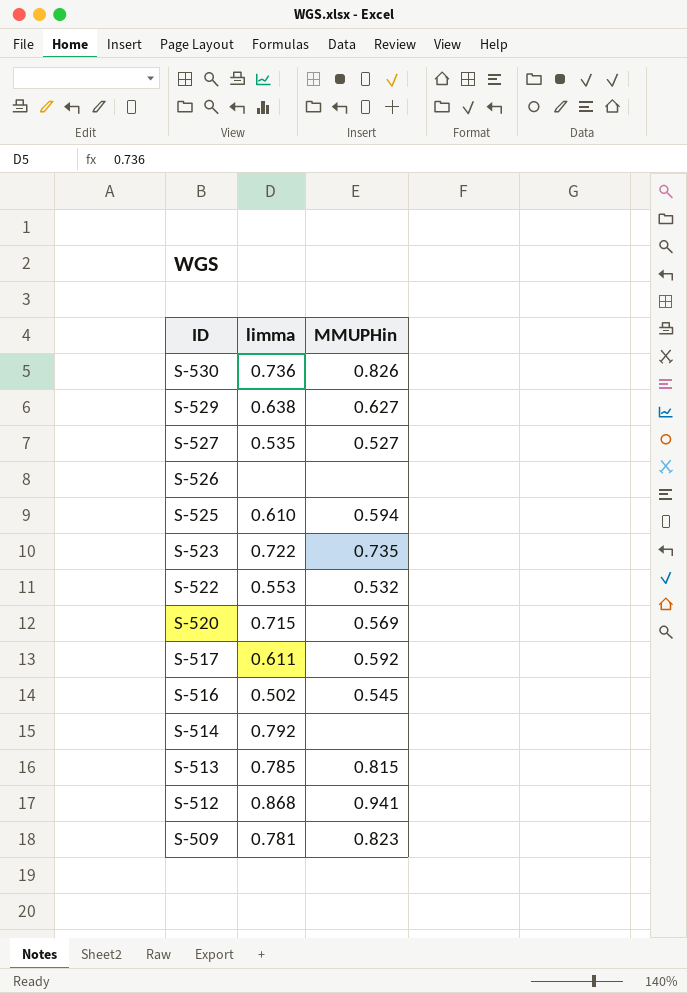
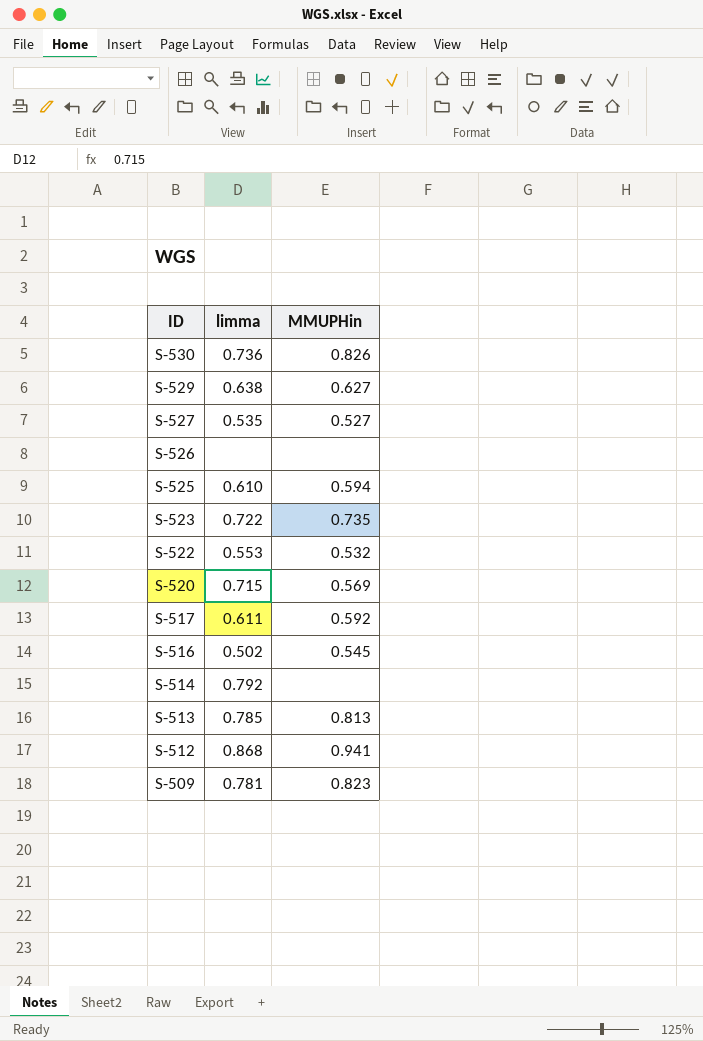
S-513 | MMUPHin: 0.815 -> 0.813

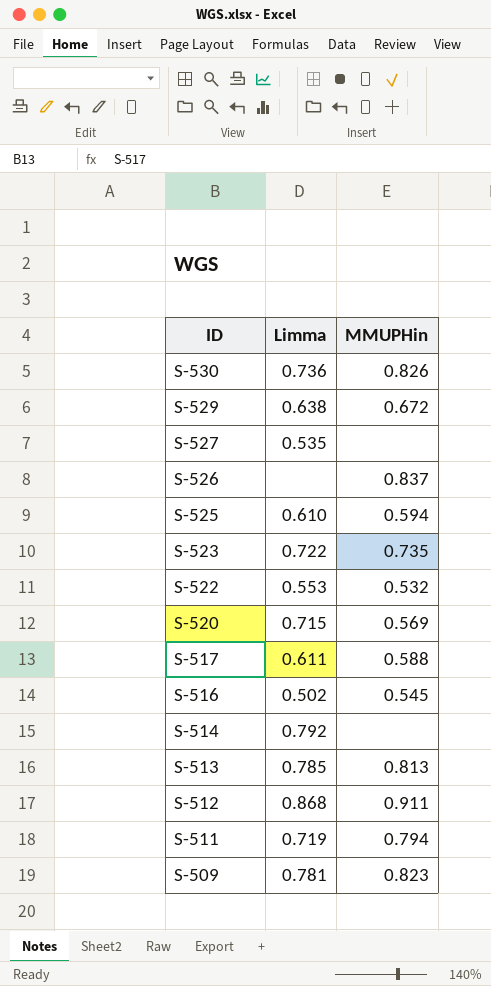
column name: limma -> Limma
S-529 | MMUPHin: 0.627 -> 0.672
S-527 | MMUPHin: 0.527 -> none
S-526 | MMUPHin: none -> 0.837
S-517 | MMUPHin: 0.592 -> 0.588
S-512 | MMUPHin: 0.941 -> 0.911
row S-511: none -> 0.719 | 0.794

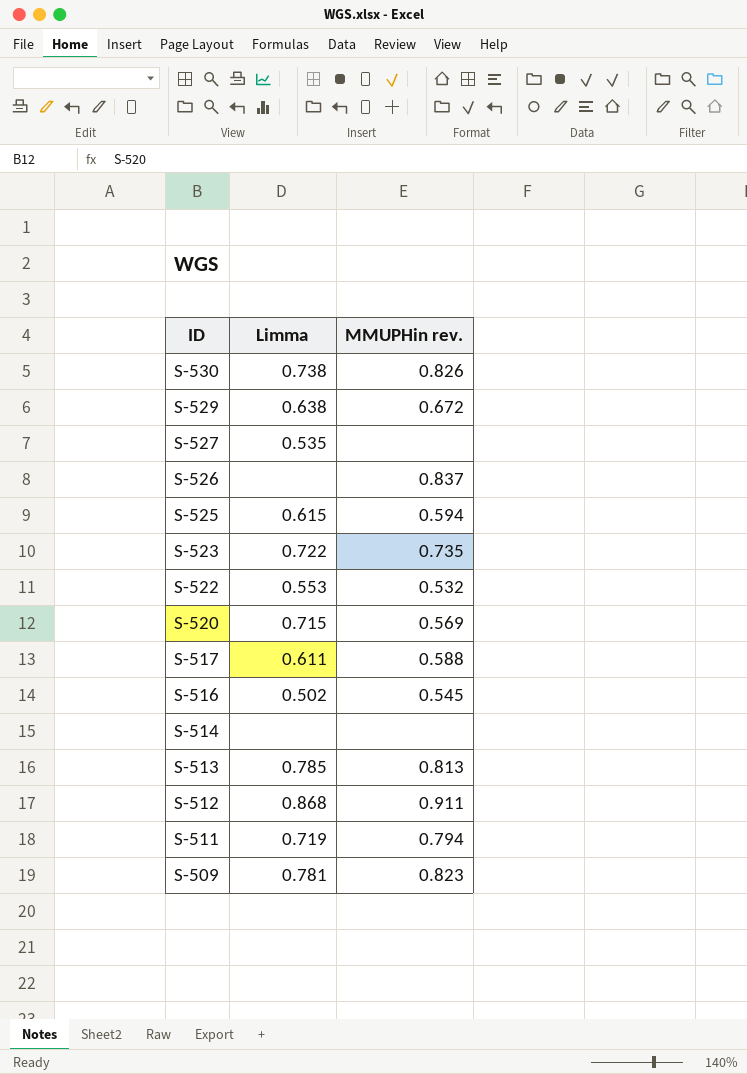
column name: MMUPHin -> MMUPHin rev.
S-530 | Limma: 0.736 -> 0.738
S-525 | Limma: 0.610 -> 0.615
S-514 | Limma: 0.792 -> none

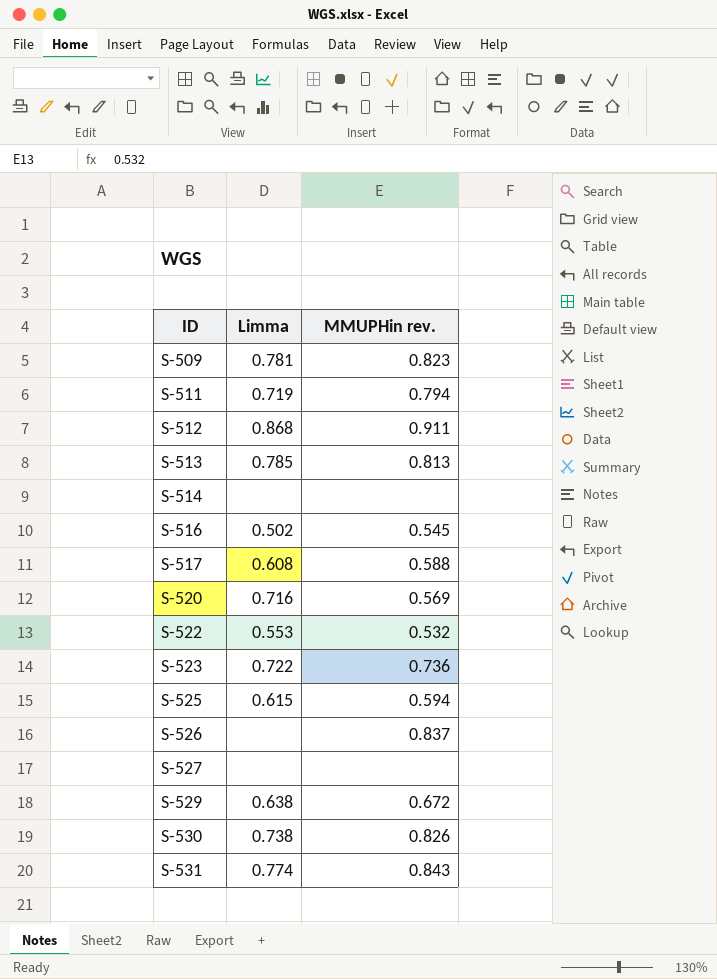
row order: ID descending -> ID ascending
S-517 | Limma: 0.611 -> 0.608
S-520 | Limma: 0.715 -> 0.716
S-523 | MMUPHin rev.: 0.735 -> 0.736
S-527 | Limma: 0.535 -> none
row S-531: none -> 0.774 | 0.843

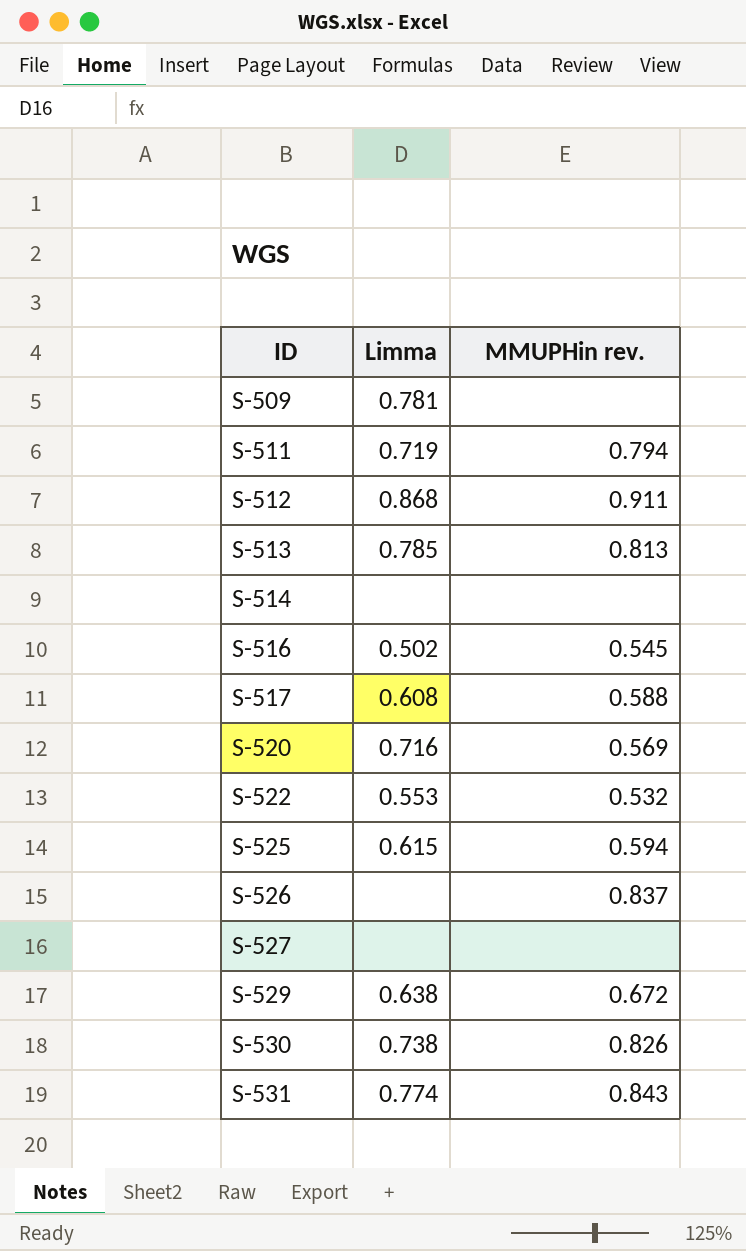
row S-523: 0.722 | 0.736 -> none
S-509 | MMUPHin rev.: 0.823 -> none

